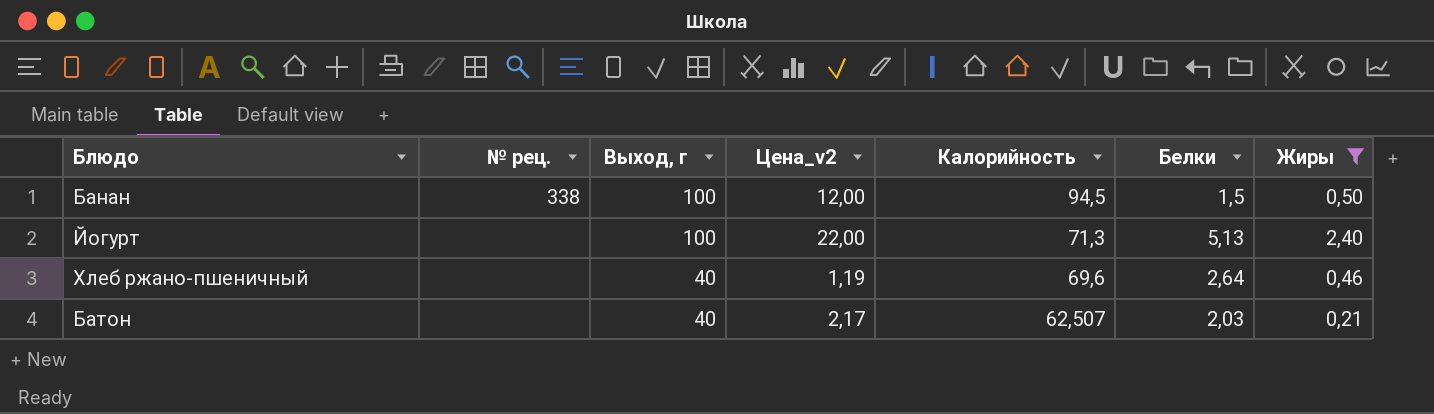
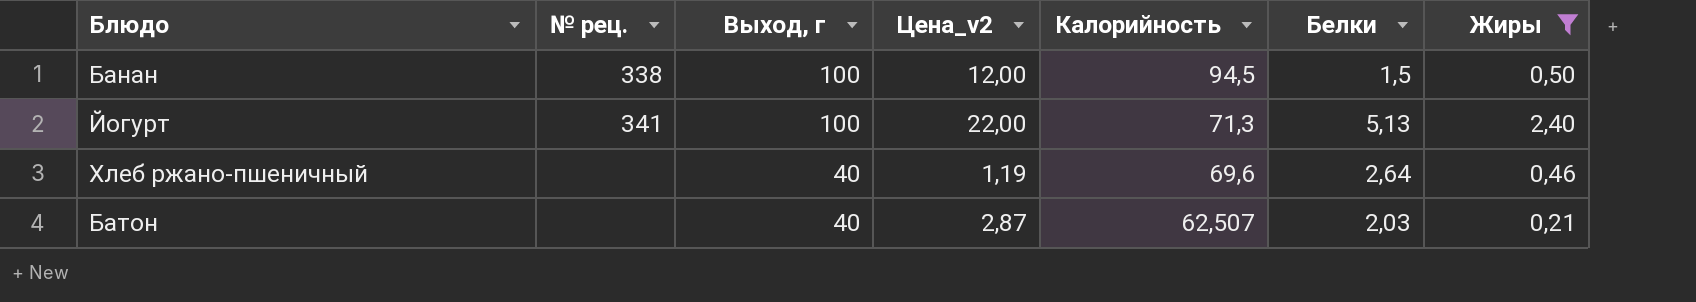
Йогурт | № рец.: none -> 341
Батон | Цена_v2: 2,17 -> 2,87

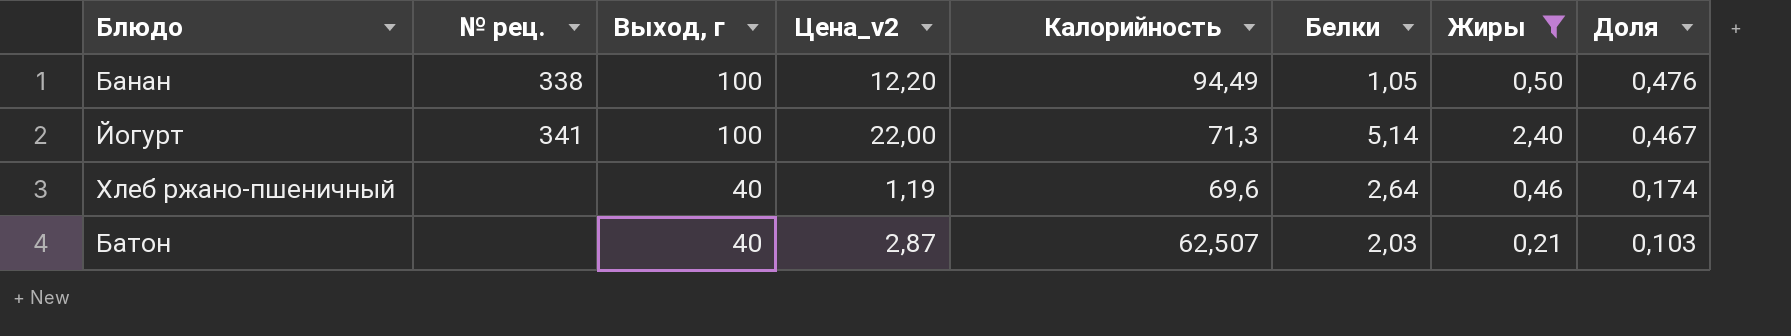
column Доля | formula: none -> [Жиры] / [Белки]
Банан | Цена_v2: 12,00 -> 12,20
Банан | Калорийность: 94,5 -> 94,49
Банан | Белки: 1,5 -> 1,05
Йогурт | Белки: 5,13 -> 5,14

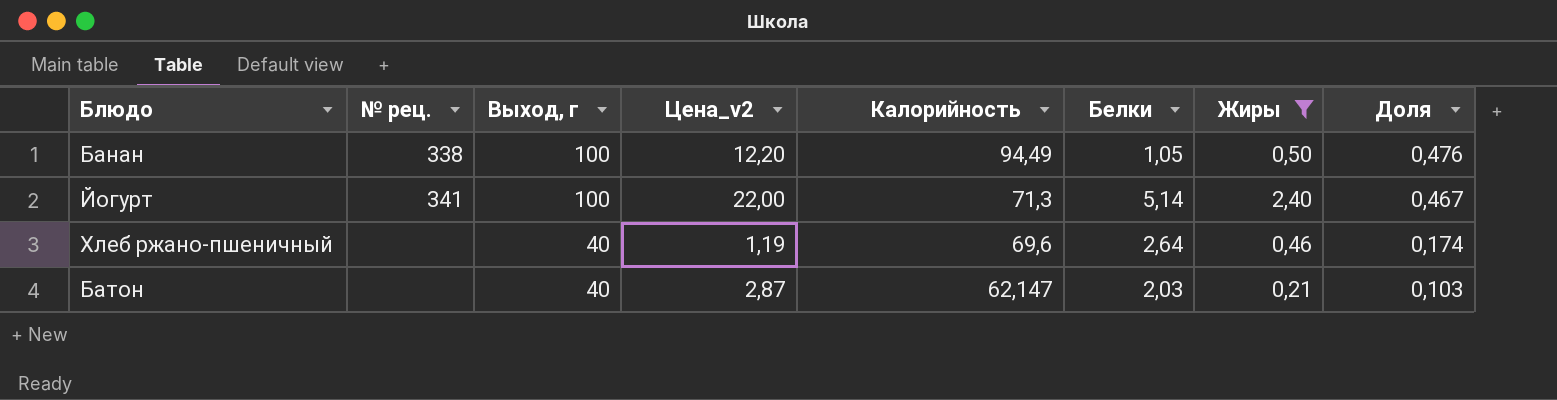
Батон | Калорийность: 62,507 -> 62,147

